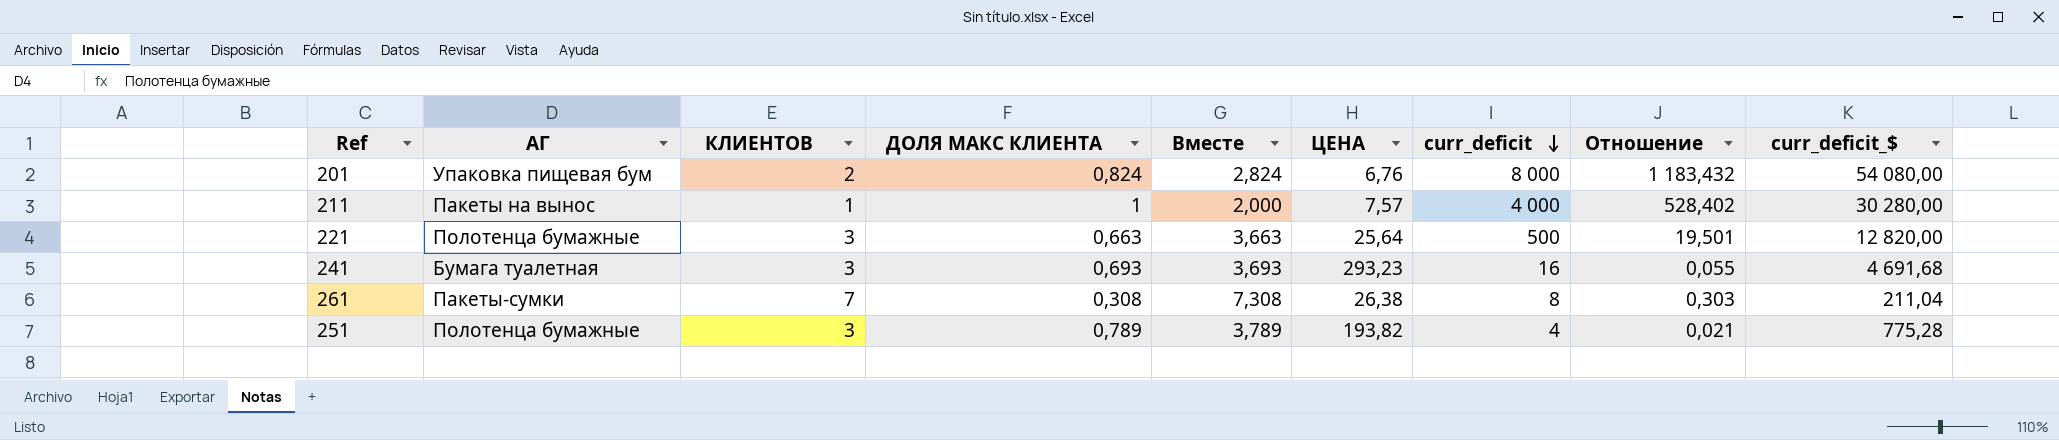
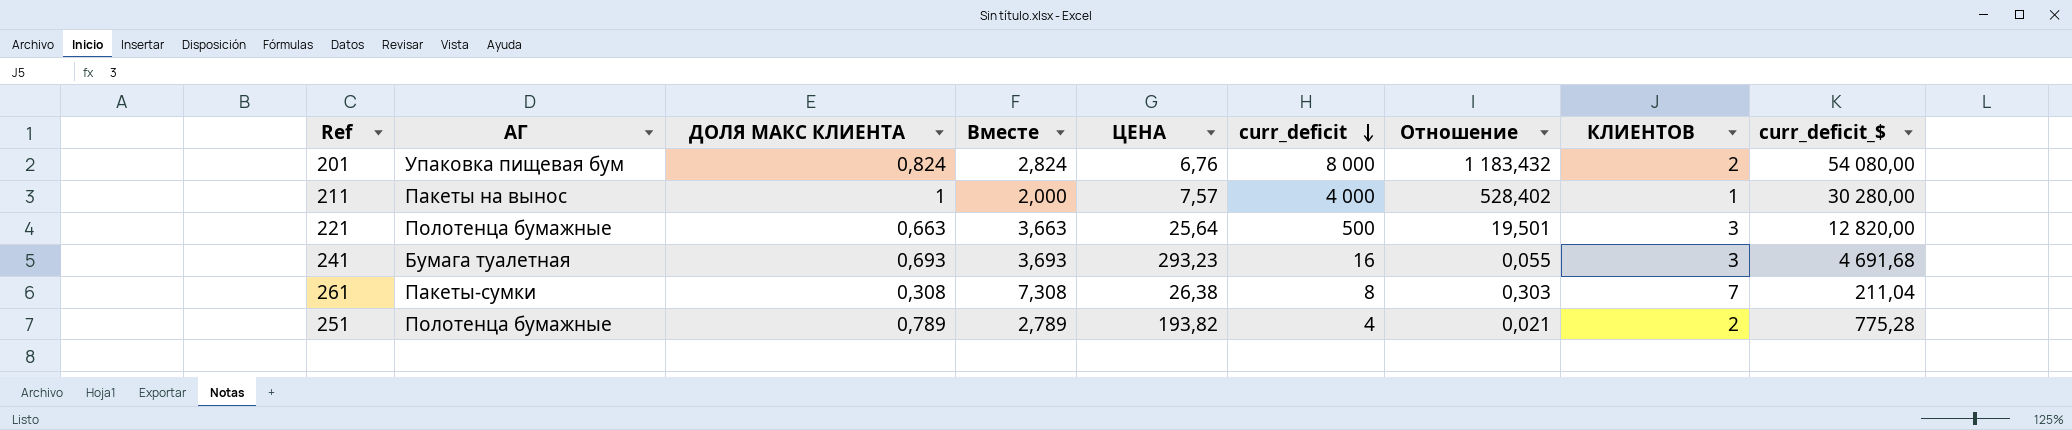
column КЛИЕНТОВ | position: 3 -> 8
251 | Вместе: 3,789 -> 2,789
251 | КЛИЕНТОВ: 3 -> 2

